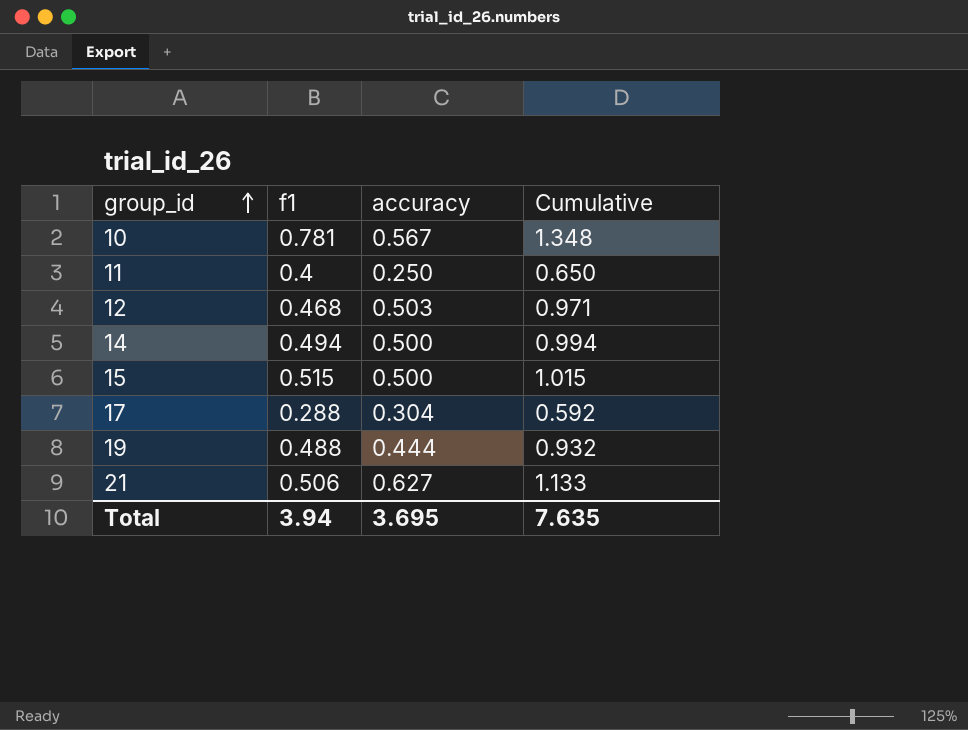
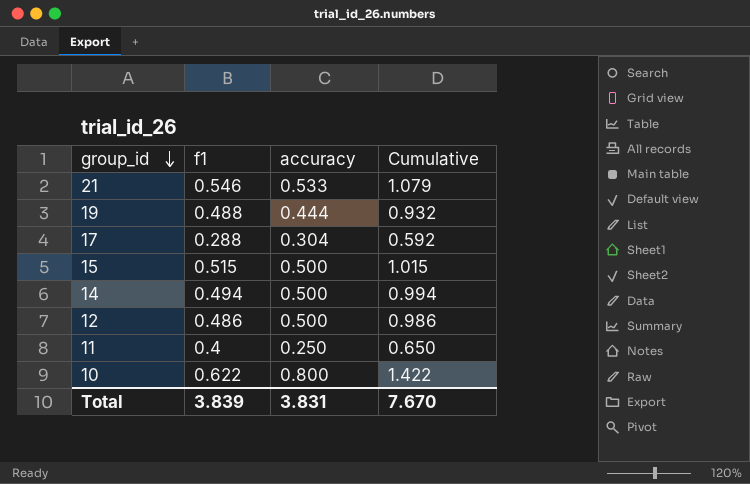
row order: group_id ascending -> group_id descending
21 | f1: 0.506 -> 0.546
21 | accuracy: 0.627 -> 0.533
21 | Cumulative: 1.133 -> 1.079
12 | f1: 0.468 -> 0.486
12 | accuracy: 0.503 -> 0.500
12 | Cumulative: 0.971 -> 0.986
10 | f1: 0.781 -> 0.622
10 | accuracy: 0.567 -> 0.800
10 | Cumulative: 1.348 -> 1.422
Total | f1: 3.94 -> 3.839
Total | accuracy: 3.695 -> 3.831
Total | Cumulative: 7.635 -> 7.670

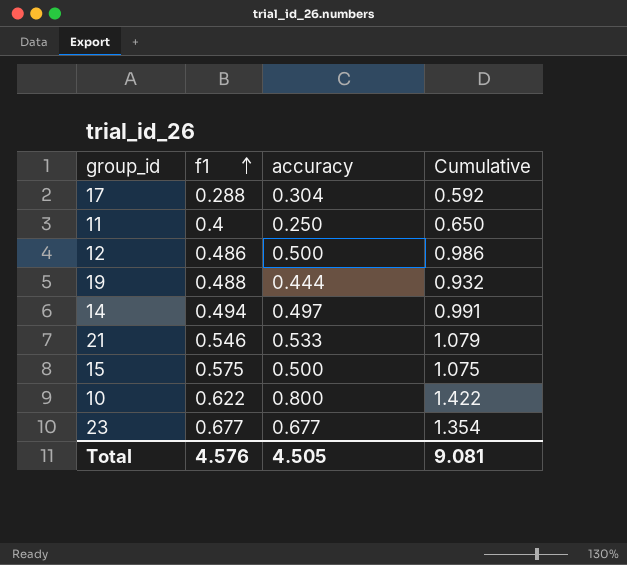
row order: group_id descending -> f1 ascending
14 | accuracy: 0.500 -> 0.497
14 | Cumulative: 0.994 -> 0.991
15 | f1: 0.515 -> 0.575
15 | Cumulative: 1.015 -> 1.075
row 23: none -> 0.677 | 0.677 | 1.354
Total | f1: 3.839 -> 4.576
Total | accuracy: 3.831 -> 4.505
Total | Cumulative: 7.670 -> 9.081

